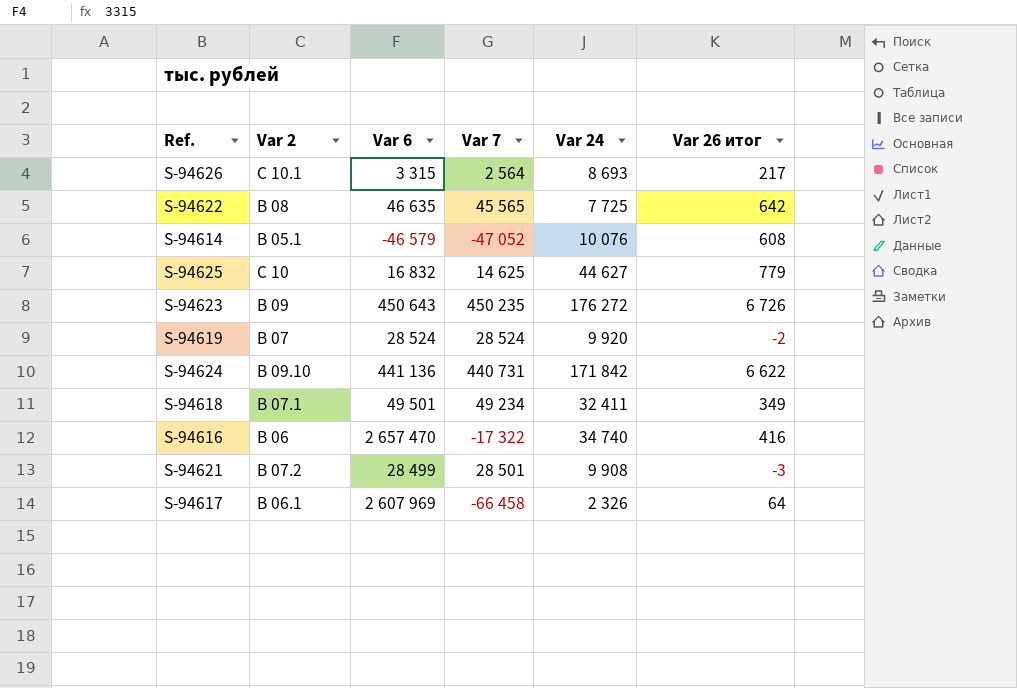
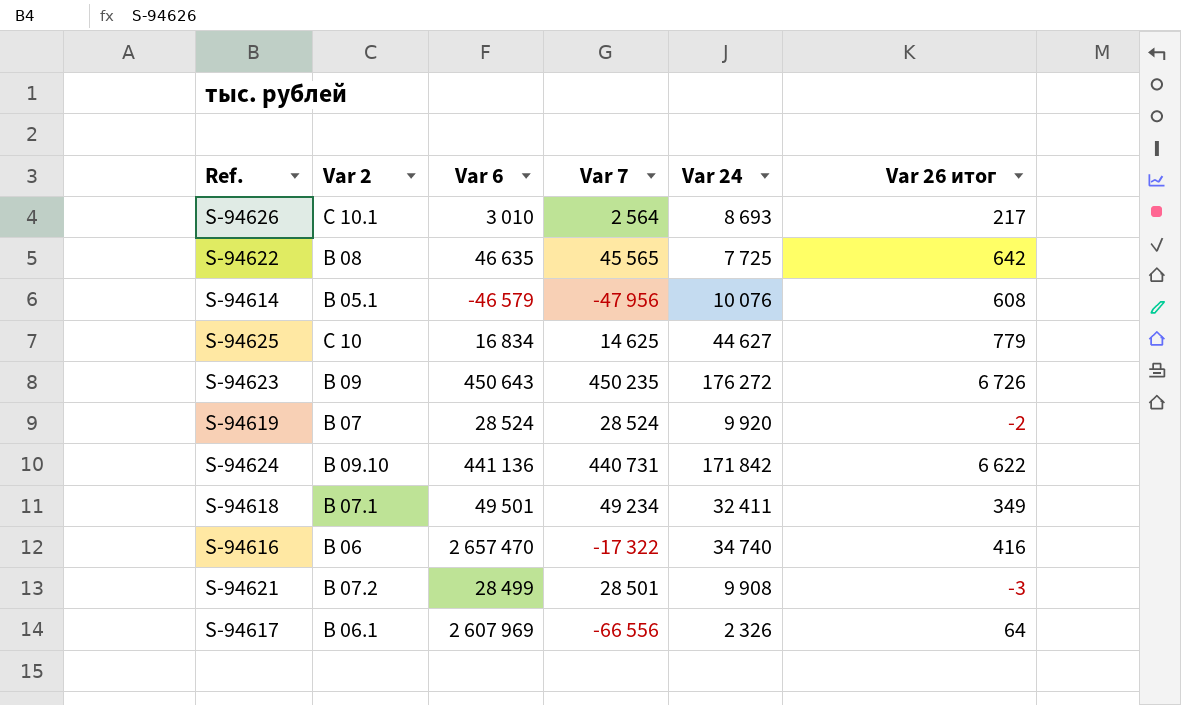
S-94626 | Var 6: 3 315 -> 3 010
S-94614 | Var 7: -47 052 -> -47 956
S-94625 | Var 6: 16 832 -> 16 834
S-94617 | Var 7: -66 458 -> -66 556

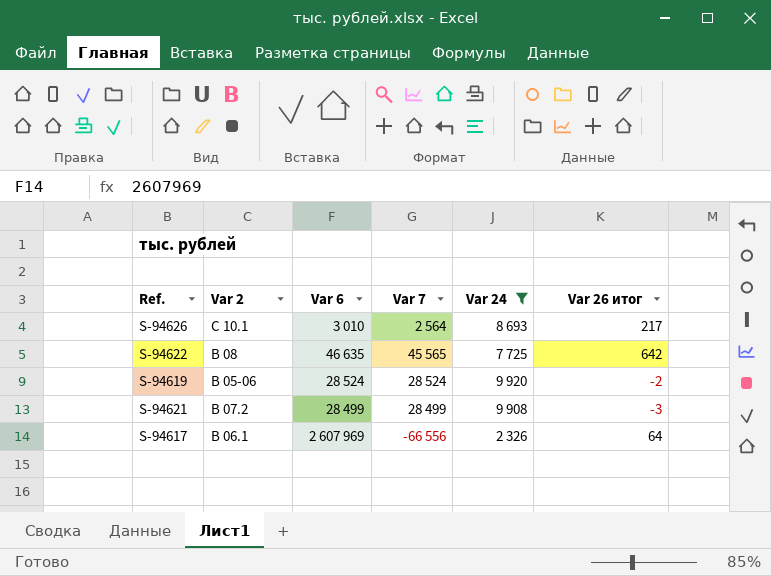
filter: none -> Var 24 <= 9 920
S-94619 | Var 2: B 07 -> B 05-06
S-94621 | Var 7: 28 501 -> 28 499

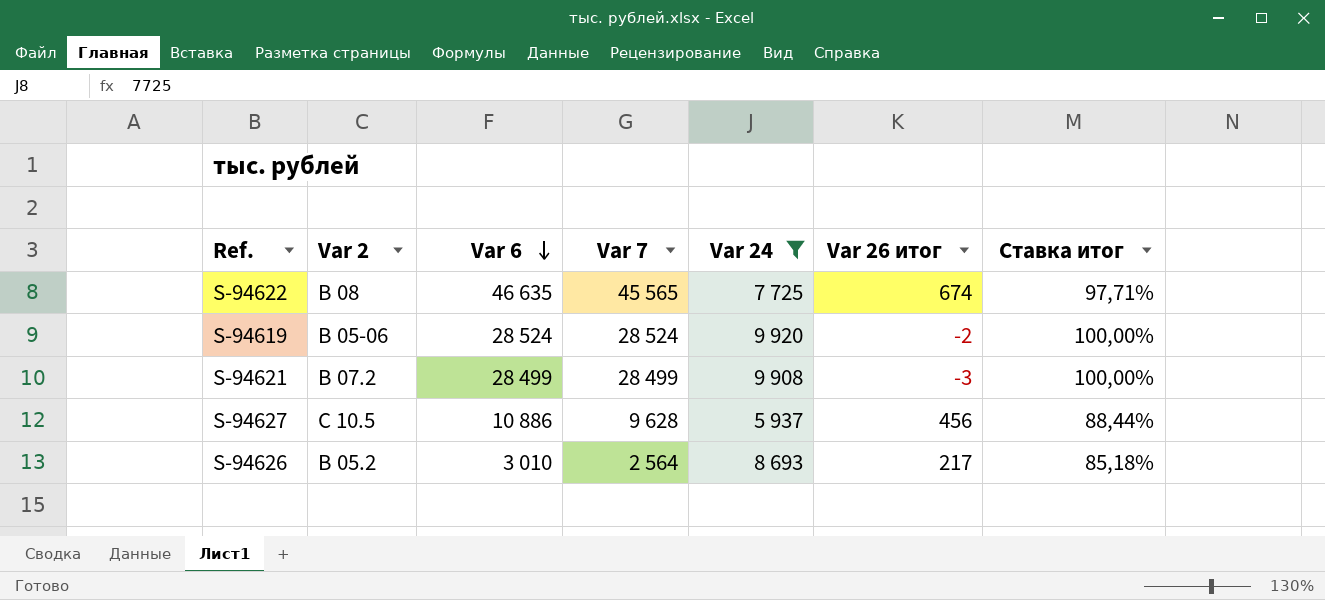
row order: none -> Var 6 descending
column Ставка итог | formula: none -> [Var 7] / [Var 6]
row S-94617: B 06.1 | 2 607 969 | -66 556 | 2 326 | 64 -> none
S-94622 | Var 26 итог: 642 -> 674
row S-94627: none -> С 10.5 | 10 886 | 9 628 | 5 937 | 456 | 88,44%
S-94626 | Var 2: С 10.1 -> B 05.2

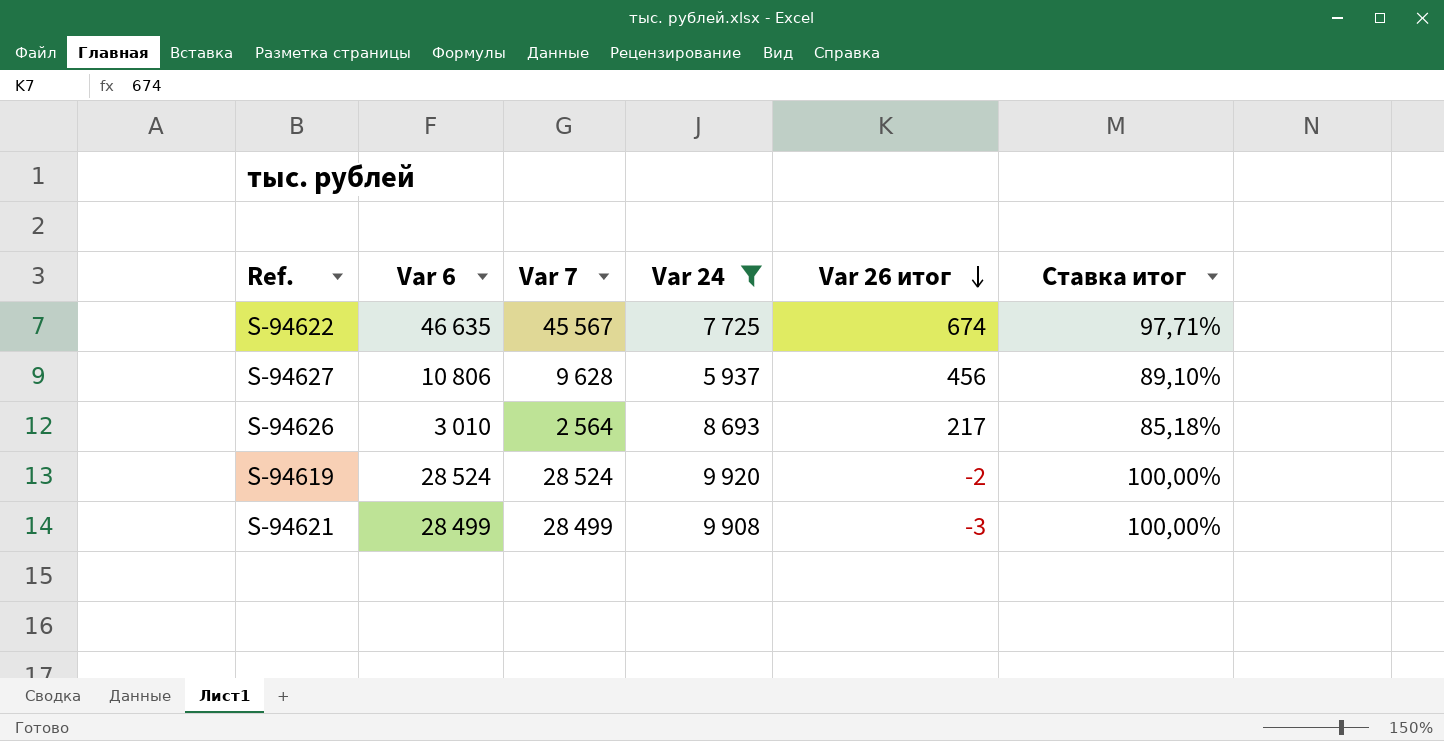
row order: Var 6 descending -> Var 26 итог descending
column Var 2 | position: 2 -> none
S-94622 | Var 7: 45 565 -> 45 567
S-94627 | Var 6: 10 886 -> 10 806
S-94627 | Ставка итог: 88,44% -> 89,10%

